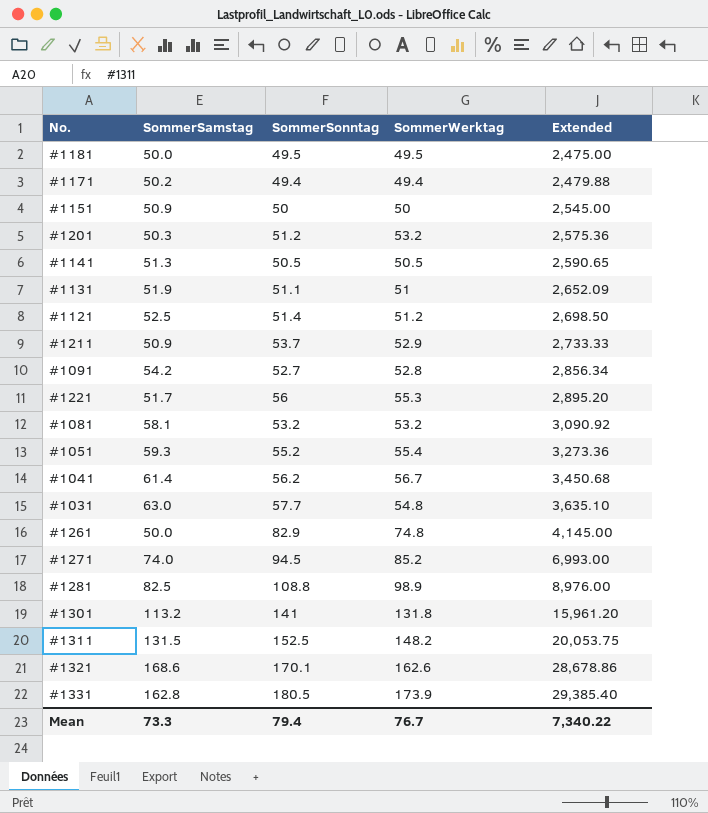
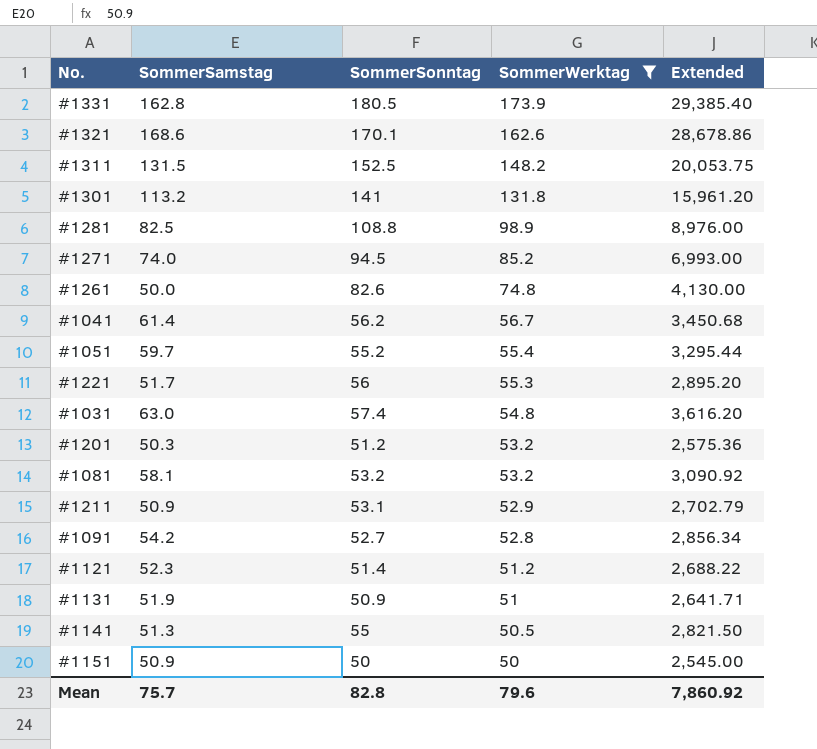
filter: none -> SommerWerktag >= 50
row order: Extended ascending -> SommerWerktag descending
#1261 | SommerSonntag: 82.9 -> 82.6
#1261 | Extended: 4,145.00 -> 4,130.00
#1051 | SommerSamstag: 59.3 -> 59.7
#1051 | Extended: 3,273.36 -> 3,295.44
#1031 | SommerSonntag: 57.7 -> 57.4
#1031 | Extended: 3,635.10 -> 3,616.20
#1211 | SommerSonntag: 53.7 -> 53.1
#1211 | Extended: 2,733.33 -> 2,702.79
#1121 | SommerSamstag: 52.5 -> 52.3
#1121 | Extended: 2,698.50 -> 2,688.22
#1131 | SommerSonntag: 51.1 -> 50.9
#1131 | Extended: 2,652.09 -> 2,641.71
#1141 | SommerSonntag: 50.5 -> 55
#1141 | Extended: 2,590.65 -> 2,821.50
Mean | SommerSamstag: 73.3 -> 75.7
Mean | SommerSonntag: 79.4 -> 82.8
Mean | SommerWerktag: 76.7 -> 79.6
Mean | Extended: 7,340.22 -> 7,860.92

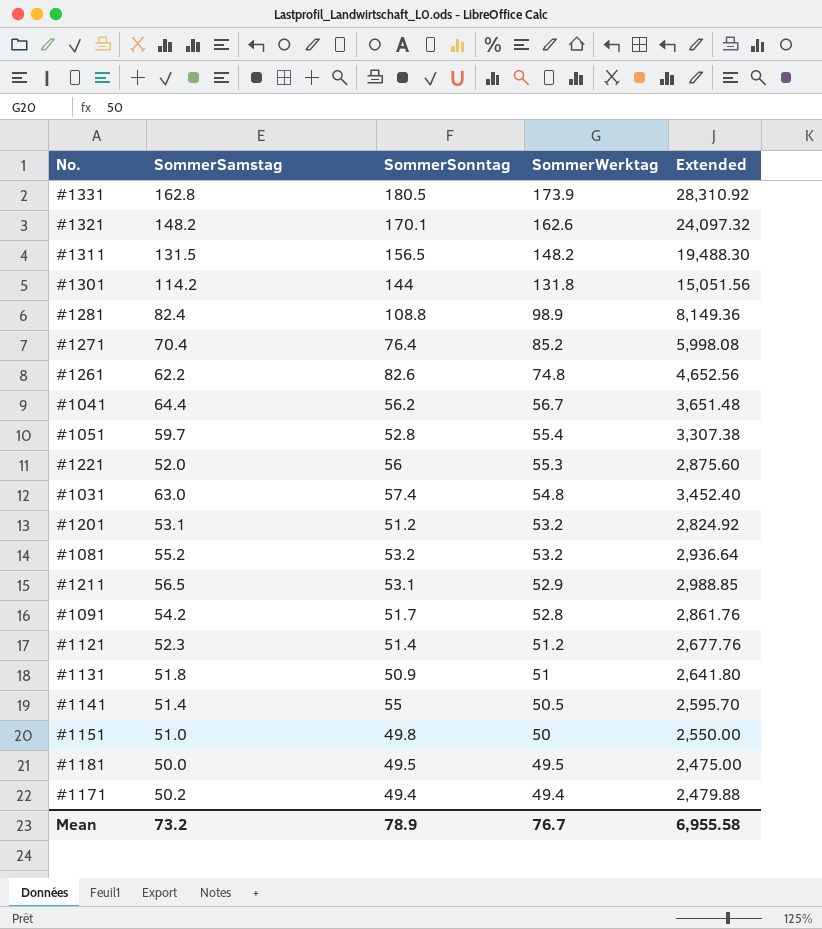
filter: SommerWerktag >= 50 -> none
column Extended | formula: [SommerSamstag] * [SommerSonntag] -> [SommerSamstag] * [SommerWerktag]
#1321 | SommerSamstag: 168.6 -> 148.2
#1311 | SommerSonntag: 152.5 -> 156.5
#1301 | SommerSamstag: 113.2 -> 114.2
#1301 | SommerSonntag: 141 -> 144
#1281 | SommerSamstag: 82.5 -> 82.4
#1271 | SommerSamstag: 74.0 -> 70.4
#1271 | SommerSonntag: 94.5 -> 76.4
#1261 | SommerSamstag: 50.0 -> 62.2
#1041 | SommerSamstag: 61.4 -> 64.4
#1051 | SommerSonntag: 55.2 -> 52.8
#1221 | SommerSamstag: 51.7 -> 52.0
#1201 | SommerSamstag: 50.3 -> 53.1
#1081 | SommerSamstag: 58.1 -> 55.2
#1211 | SommerSamstag: 50.9 -> 56.5
#1091 | SommerSonntag: 52.7 -> 51.7
#1131 | SommerSamstag: 51.9 -> 51.8
#1141 | SommerSamstag: 51.3 -> 51.4
#1151 | SommerSamstag: 50.9 -> 51.0
#1151 | SommerSonntag: 50 -> 49.8
Mean | SommerSamstag: 75.7 -> 73.2
Mean | SommerSonntag: 82.8 -> 78.9
Mean | SommerWerktag: 79.6 -> 76.7
Mean | Extended: 7,860.92 -> 6,955.58

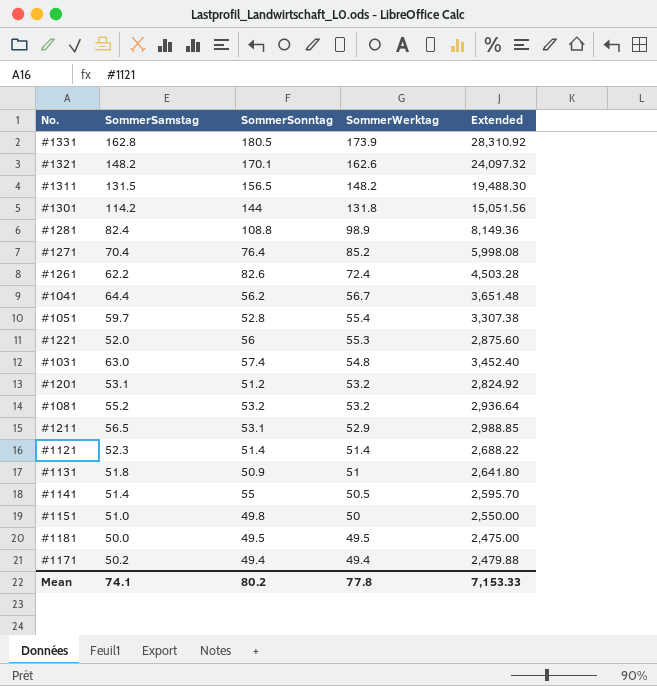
row #1091: 54.2 | 51.7 | 52.8 | 2,861.76 -> none
#1261 | SommerWerktag: 74.8 -> 72.4
#1261 | Extended: 4,652.56 -> 4,503.28
#1121 | SommerWerktag: 51.2 -> 51.4
#1121 | Extended: 2,677.76 -> 2,688.22
Mean | SommerSamstag: 73.2 -> 74.1
Mean | SommerSonntag: 78.9 -> 80.2
Mean | SommerWerktag: 76.7 -> 77.8
Mean | Extended: 6,955.58 -> 7,153.33

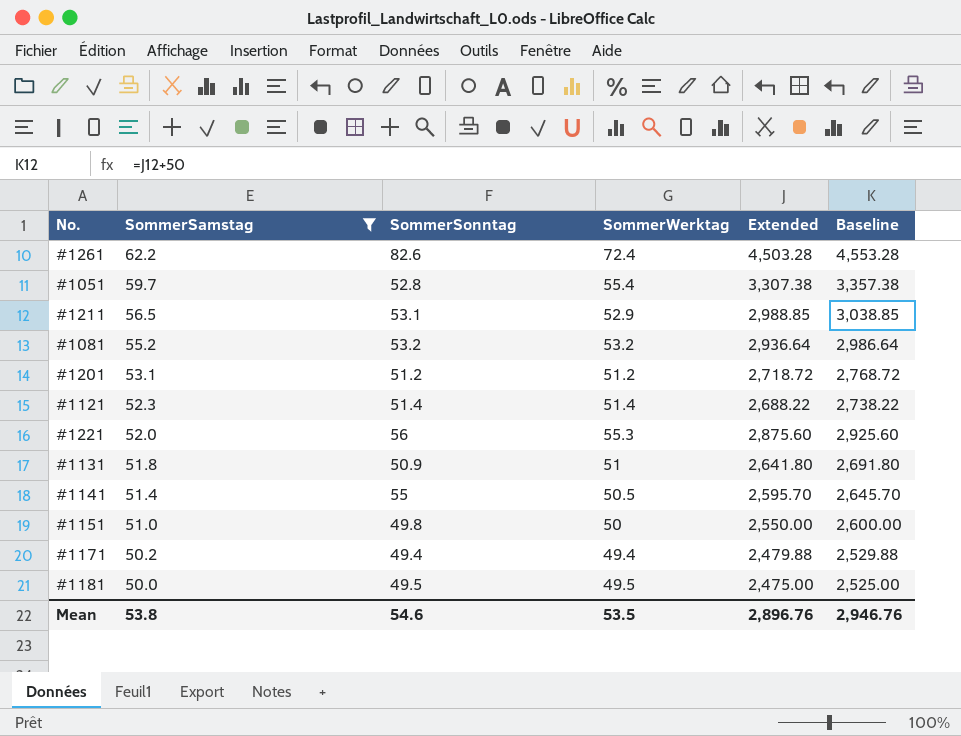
filter: none -> SommerSamstag <= 62.2
row order: SommerWerktag descending -> SommerSamstag descending
column Baseline | formula: none -> [Extended] + 50
#1201 | SommerWerktag: 53.2 -> 51.2
#1201 | Extended: 2,824.92 -> 2,718.72
Mean | SommerSamstag: 74.1 -> 53.8
Mean | SommerSonntag: 80.2 -> 54.6
Mean | SommerWerktag: 77.8 -> 53.5
Mean | Extended: 7,153.33 -> 2,896.76

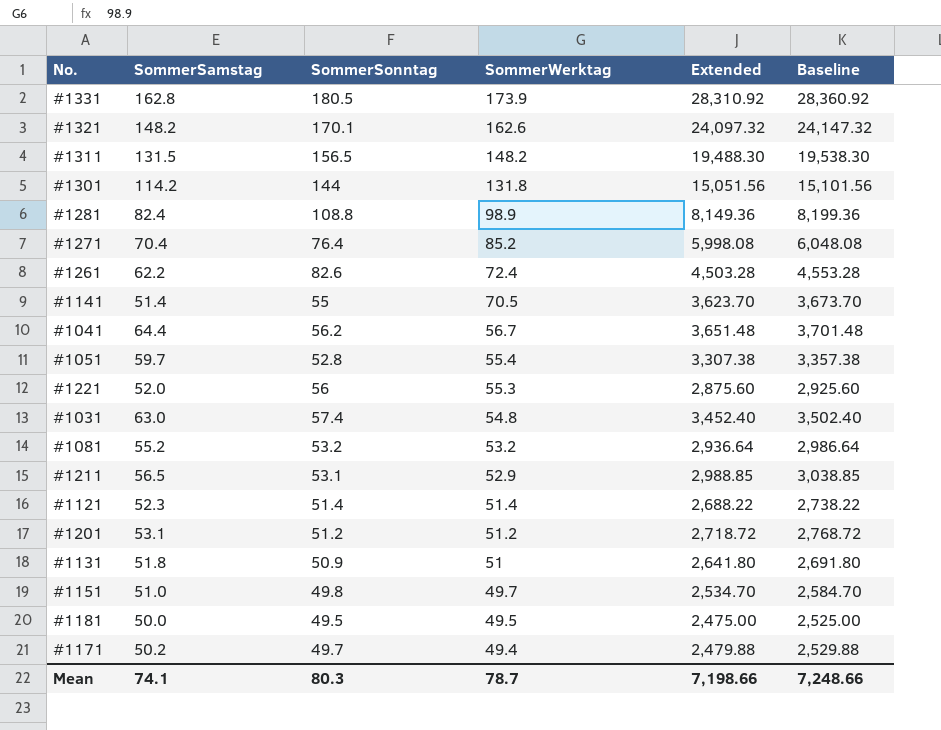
filter: SommerSamstag <= 62.2 -> none
row order: SommerSamstag descending -> SommerWerktag descending
#1141 | SommerWerktag: 50.5 -> 70.5
#1141 | Extended: 2,595.70 -> 3,623.70
#1141 | Baseline: 2,645.70 -> 3,673.70
#1151 | SommerWerktag: 50 -> 49.7
#1151 | Extended: 2,550.00 -> 2,534.70
#1151 | Baseline: 2,600.00 -> 2,584.70
#1171 | SommerSonntag: 49.4 -> 49.7
Mean | SommerSamstag: 53.8 -> 74.1
Mean | SommerSonntag: 54.6 -> 80.3
Mean | SommerWerktag: 53.5 -> 78.7
Mean | Extended: 2,896.76 -> 7,198.66
Mean | Baseline: 2,946.76 -> 7,248.66

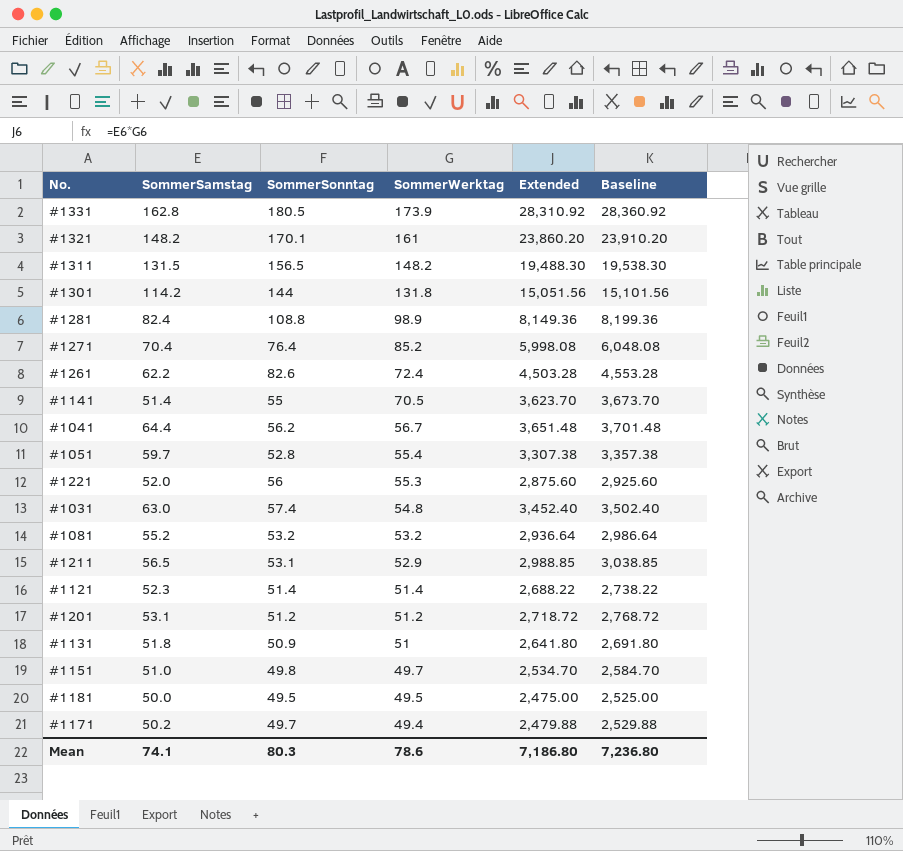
#1321 | SommerWerktag: 162.6 -> 161
#1321 | Extended: 24,097.32 -> 23,860.20
#1321 | Baseline: 24,147.32 -> 23,910.20
Mean | SommerWerktag: 78.7 -> 78.6
Mean | Extended: 7,198.66 -> 7,186.80
Mean | Baseline: 7,248.66 -> 7,236.80

